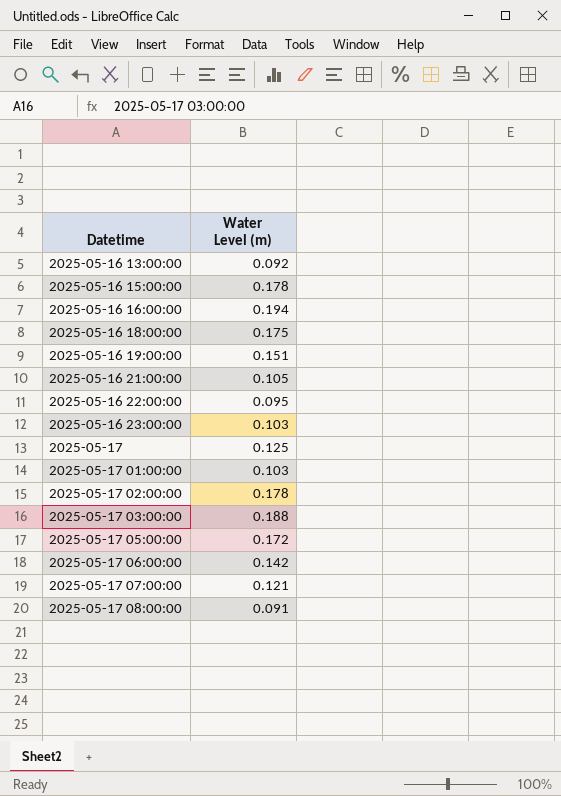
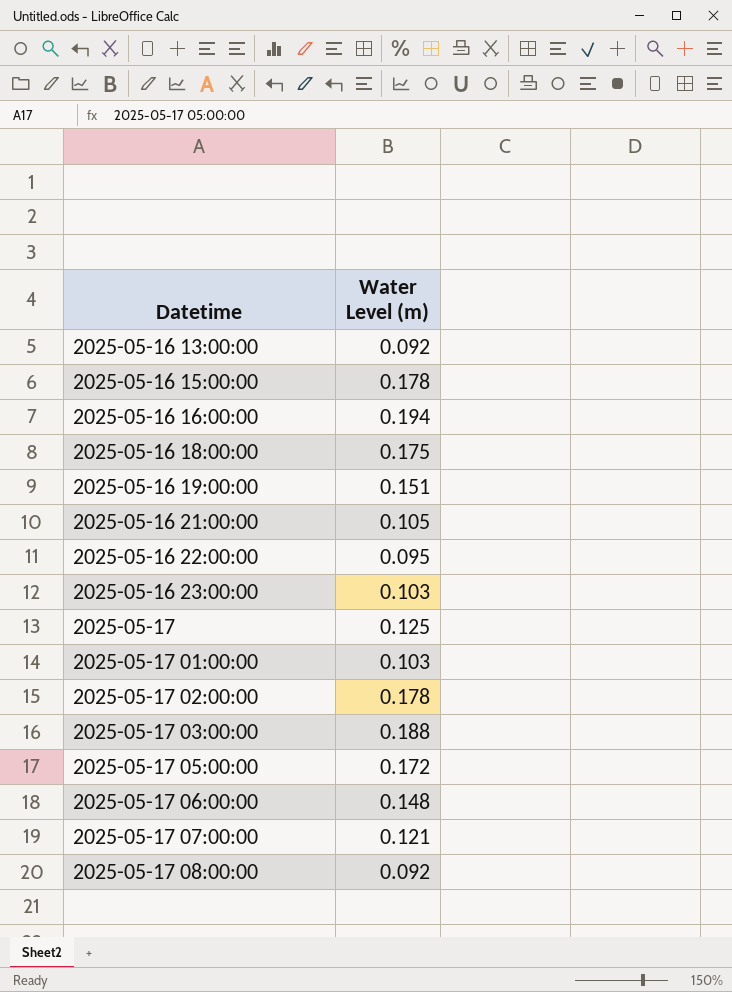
2025-05-17 06:00:00 | Water Level (m): 0.142 -> 0.148
2025-05-17 08:00:00 | Water Level (m): 0.091 -> 0.092

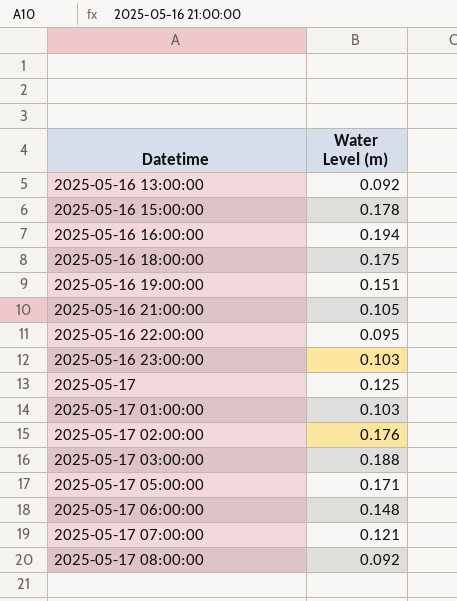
2025-05-17 02:00:00 | Water Level (m): 0.178 -> 0.176
2025-05-17 05:00:00 | Water Level (m): 0.172 -> 0.171

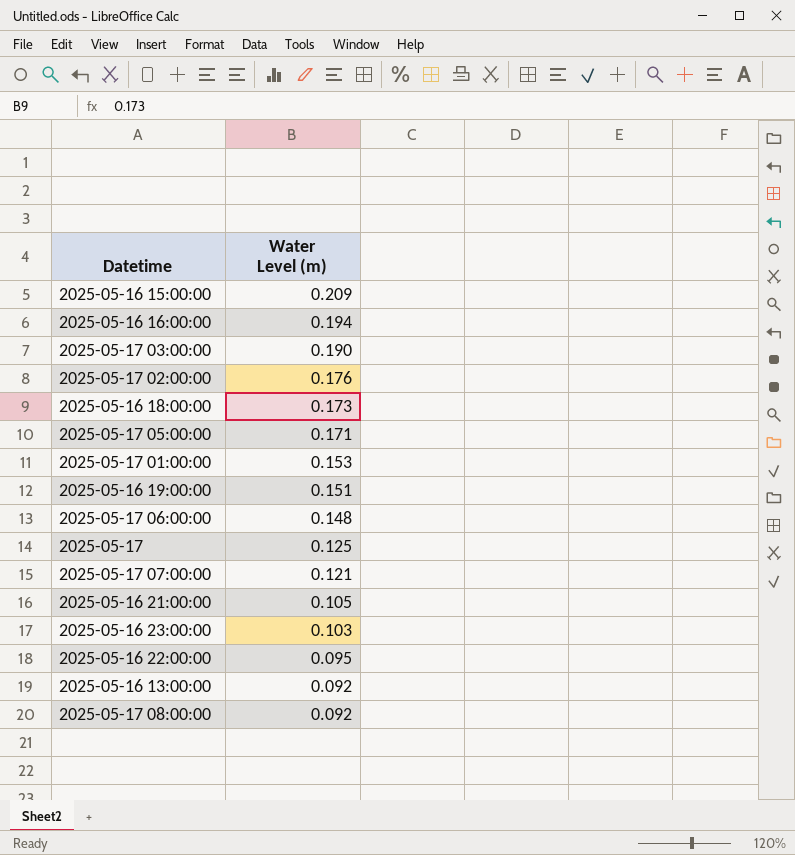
row order: Datetime ascending -> Water Level (m) descending
2025-05-16 15:00:00 | Water Level (m): 0.178 -> 0.209
2025-05-17 03:00:00 | Water Level (m): 0.188 -> 0.190
2025-05-16 18:00:00 | Water Level (m): 0.175 -> 0.173
2025-05-17 01:00:00 | Water Level (m): 0.103 -> 0.153

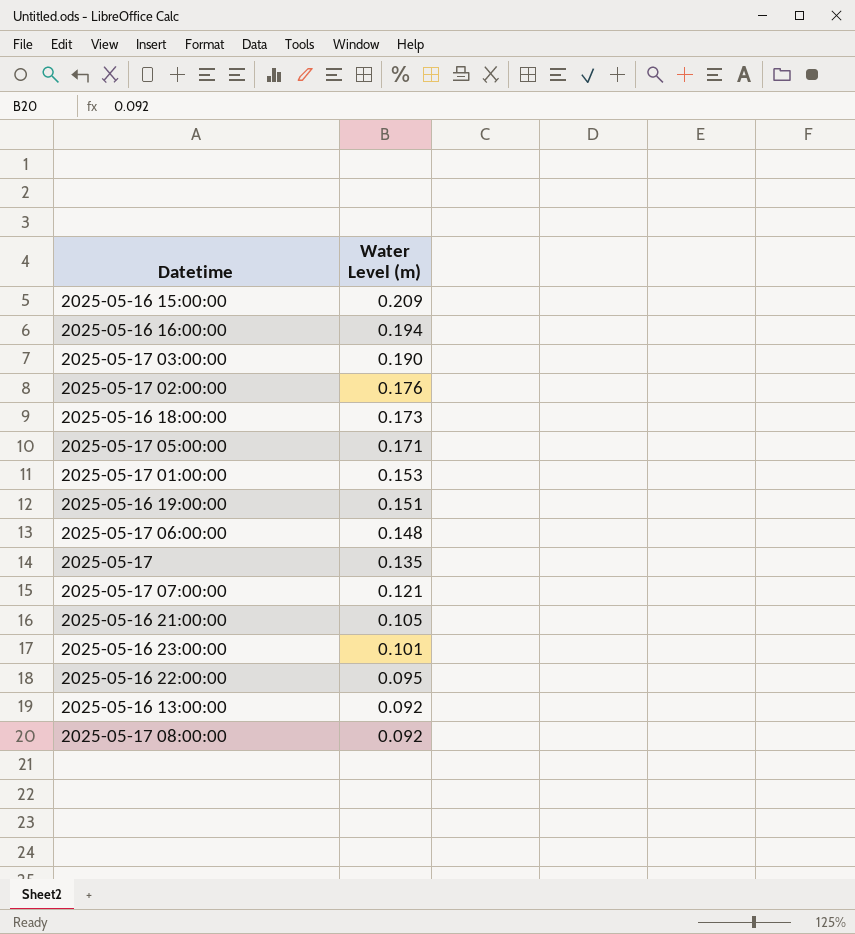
2025-05-17 | Water Level (m): 0.125 -> 0.135
2025-05-16 23:00:00 | Water Level (m): 0.103 -> 0.101

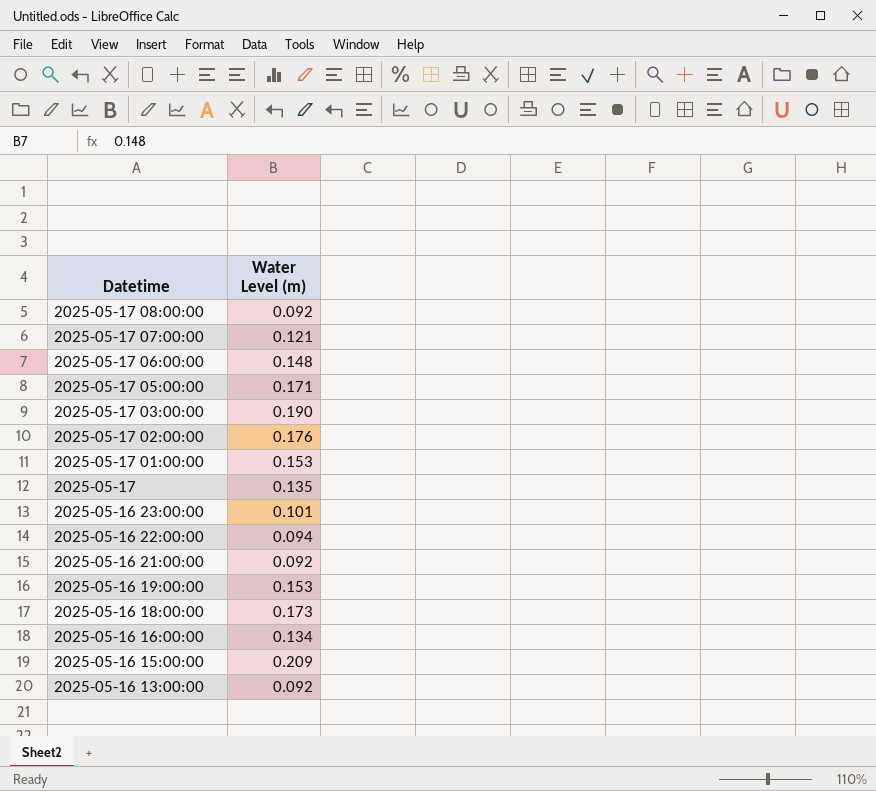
row order: Water Level (m) descending -> Datetime descending
2025-05-16 22:00:00 | Water Level (m): 0.095 -> 0.094
2025-05-16 21:00:00 | Water Level (m): 0.105 -> 0.092
2025-05-16 19:00:00 | Water Level (m): 0.151 -> 0.153
2025-05-16 16:00:00 | Water Level (m): 0.194 -> 0.134

